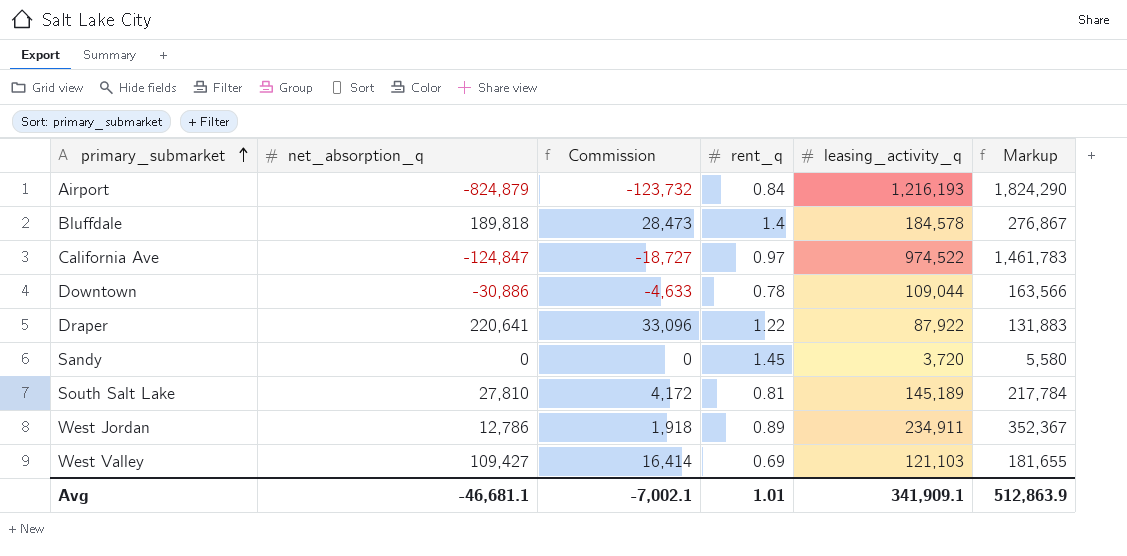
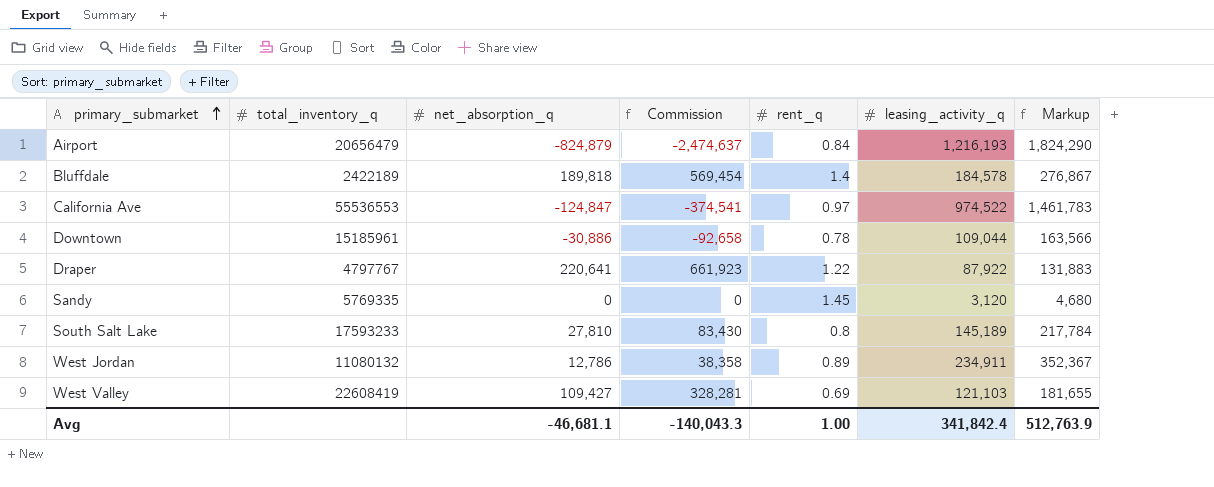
column total_inventory_q | position: none -> 2
column Commission | formula: [net_absorption_q] * 0.15 -> [net_absorption_q] * 3
Sandy | leasing_activity_q: 3,720 -> 3,120
Sandy | Markup: 5,580 -> 4,680
South Salt Lake | rent_q: 0.81 -> 0.8
Avg | Commission: -7,002.1 -> -140,043.3
Avg | rent_q: 1.01 -> 1.00
Avg | leasing_activity_q: 341,909.1 -> 341,842.4
Avg | Markup: 512,863.9 -> 512,763.9

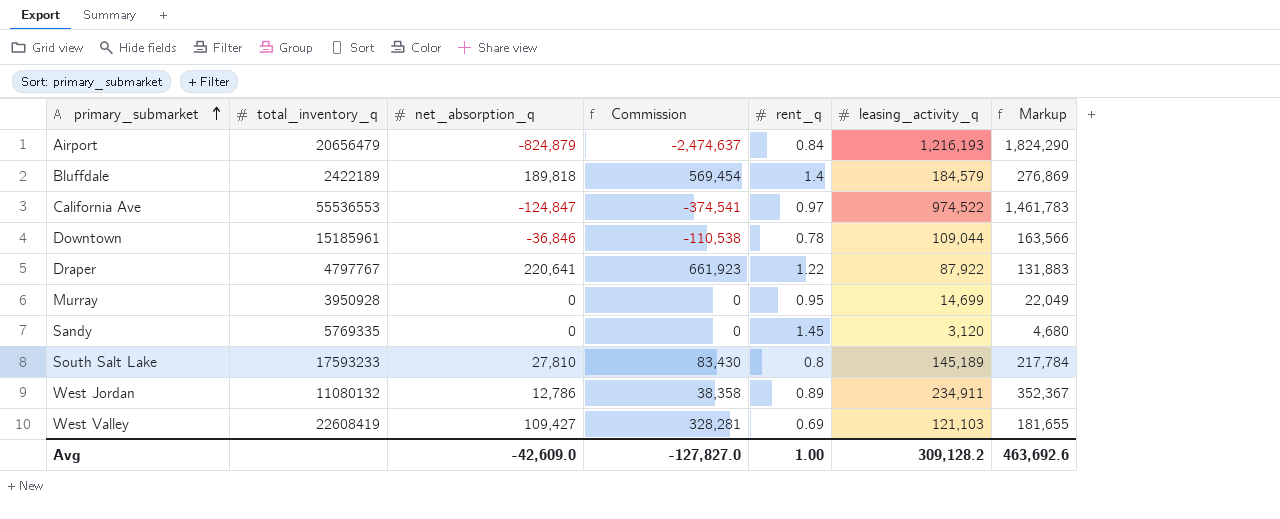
Bluffdale | leasing_activity_q: 184,578 -> 184,579
Bluffdale | Markup: 276,867 -> 276,869
Downtown | net_absorption_q: -30,886 -> -36,846
Downtown | Commission: -92,658 -> -110,538
row Murray: none -> 3950928 | 0 | 0 | 0.95 | 14,699 | 22,049
Avg | net_absorption_q: -46,681.1 -> -42,609.0
Avg | Commission: -140,043.3 -> -127,827.0
Avg | leasing_activity_q: 341,842.4 -> 309,128.2
Avg | Markup: 512,763.9 -> 463,692.6

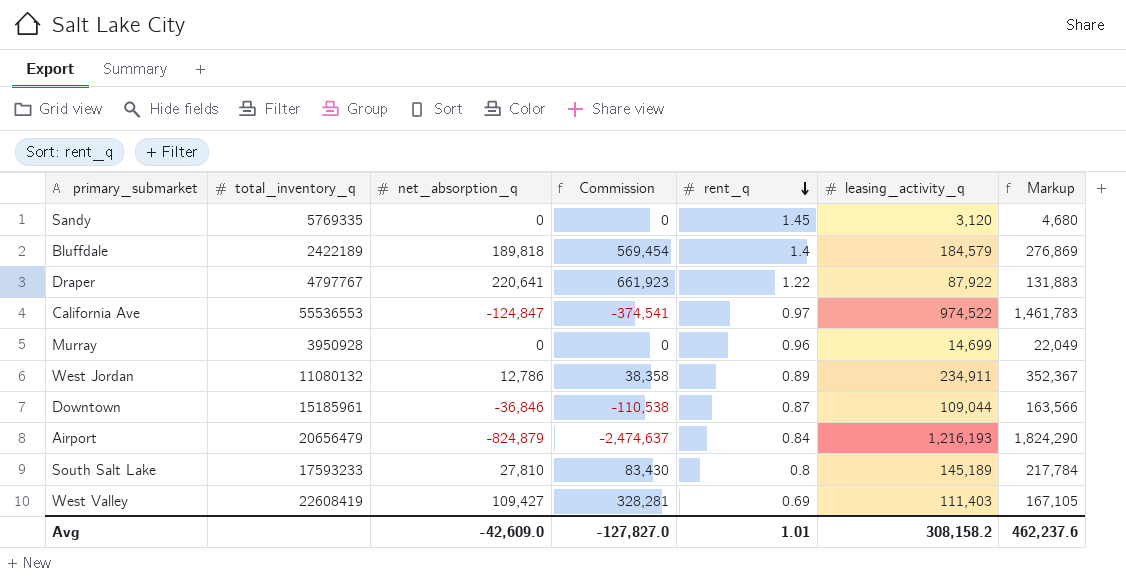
row order: primary_submarket ascending -> rent_q descending
Murray | rent_q: 0.95 -> 0.96
Downtown | rent_q: 0.78 -> 0.87
West Valley | leasing_activity_q: 121,103 -> 111,403
West Valley | Markup: 181,655 -> 167,105
Avg | rent_q: 1.00 -> 1.01
Avg | leasing_activity_q: 309,128.2 -> 308,158.2
Avg | Markup: 463,692.6 -> 462,237.6

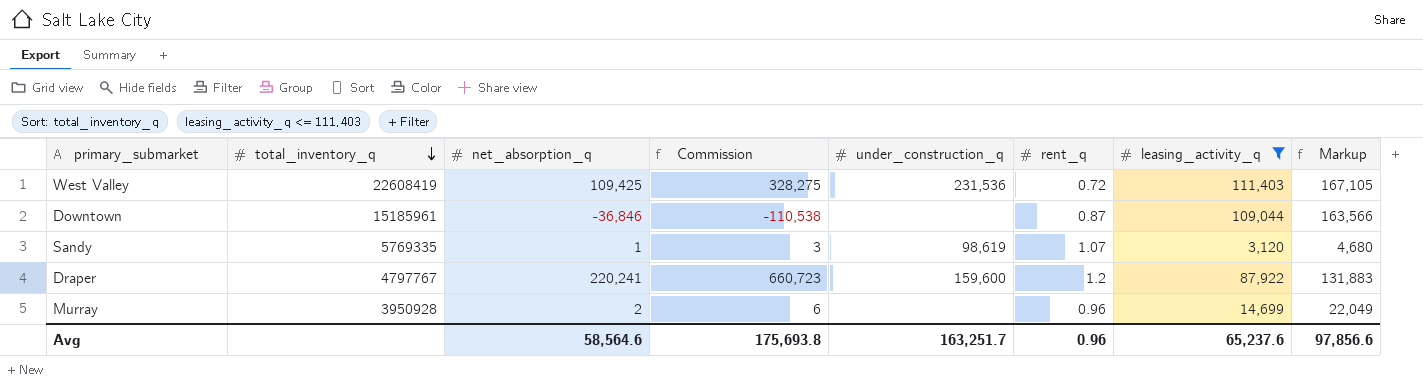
filter: none -> leasing_activity_q <= 111,403
row order: rent_q descending -> total_inventory_q descending
column under_construction_q | position: none -> 5
West Valley | net_absorption_q: 109,427 -> 109,425
West Valley | Commission: 328,281 -> 328,275
West Valley | rent_q: 0.69 -> 0.72
Sandy | net_absorption_q: 0 -> 1
Sandy | Commission: 0 -> 3
Sandy | rent_q: 1.45 -> 1.07
Draper | net_absorption_q: 220,641 -> 220,241
Draper | Commission: 661,923 -> 660,723
Draper | rent_q: 1.22 -> 1.2
Murray | net_absorption_q: 0 -> 2
Murray | Commission: 0 -> 6
Avg | net_absorption_q: -42,609.0 -> 58,564.6
Avg | Commission: -127,827.0 -> 175,693.8
Avg | rent_q: 1.01 -> 0.96
Avg | leasing_activity_q: 308,158.2 -> 65,237.6
Avg | Markup: 462,237.6 -> 97,856.6

